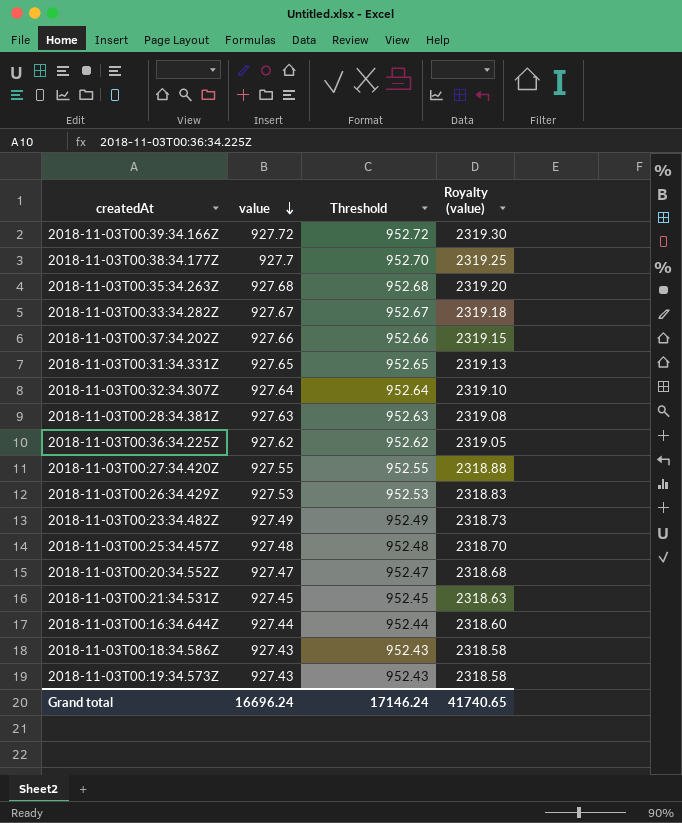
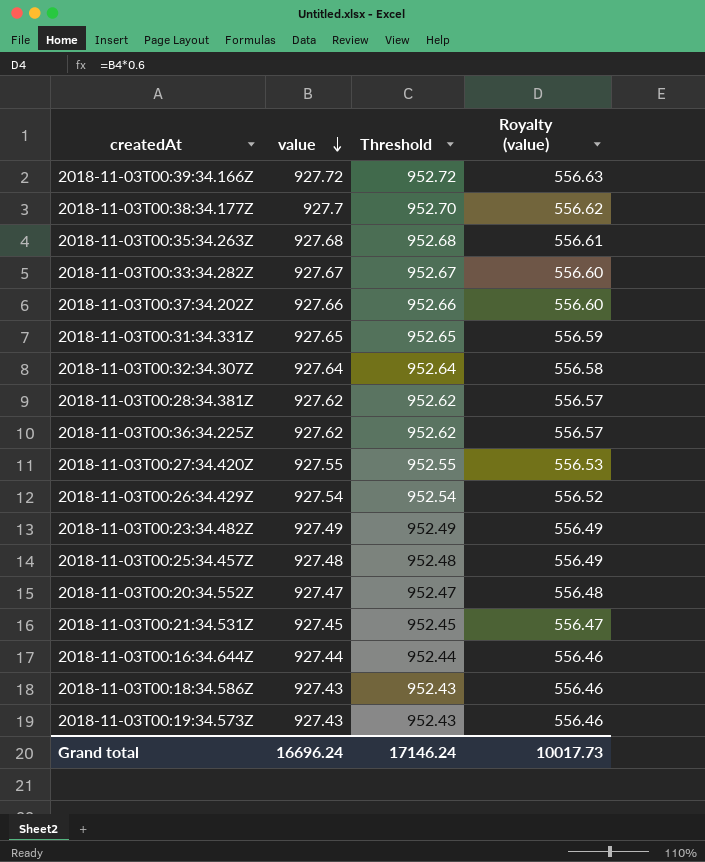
column Royalty (value) | formula: [value] * 2.5 -> [value] * 0.6
2018-11-03T00:28:34.381Z | value: 927.63 -> 927.62
2018-11-03T00:28:34.381Z | Threshold: 952.63 -> 952.62
2018-11-03T00:26:34.429Z | value: 927.53 -> 927.54
2018-11-03T00:26:34.429Z | Threshold: 952.53 -> 952.54
Grand total | Royalty (value): 41740.65 -> 10017.73

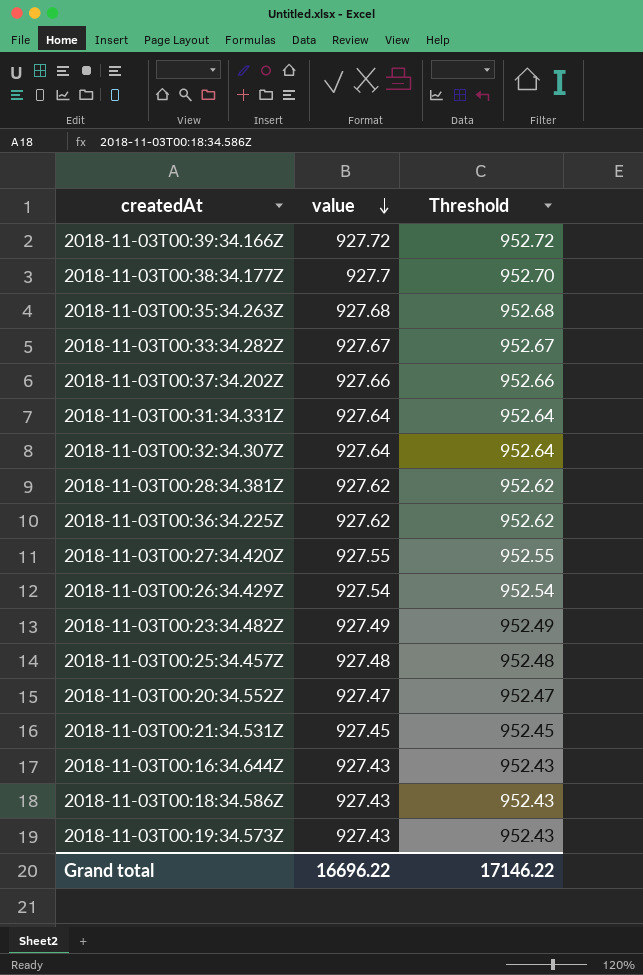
column Royalty (value) | formula: [value] * 0.6 -> none
2018-11-03T00:31:34.331Z | value: 927.65 -> 927.64
2018-11-03T00:31:34.331Z | Threshold: 952.65 -> 952.64
2018-11-03T00:16:34.644Z | value: 927.44 -> 927.43
2018-11-03T00:16:34.644Z | Threshold: 952.44 -> 952.43
Grand total | value: 16696.24 -> 16696.22
Grand total | Threshold: 17146.24 -> 17146.22

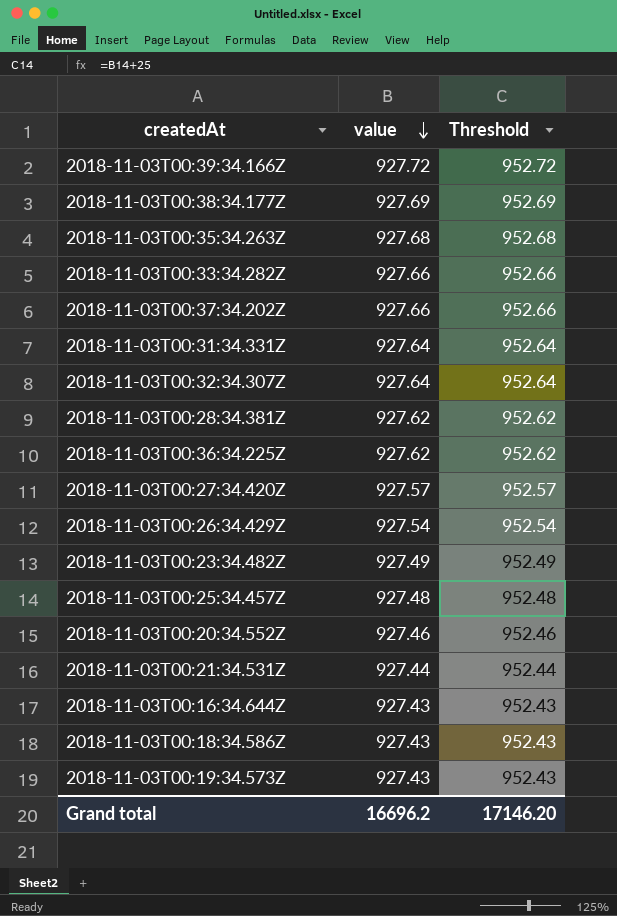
2018-11-03T00:38:34.177Z | value: 927.7 -> 927.69
2018-11-03T00:38:34.177Z | Threshold: 952.70 -> 952.69
2018-11-03T00:33:34.282Z | value: 927.67 -> 927.66
2018-11-03T00:33:34.282Z | Threshold: 952.67 -> 952.66
2018-11-03T00:27:34.420Z | value: 927.55 -> 927.57
2018-11-03T00:27:34.420Z | Threshold: 952.55 -> 952.57
2018-11-03T00:20:34.552Z | value: 927.47 -> 927.46
2018-11-03T00:20:34.552Z | Threshold: 952.47 -> 952.46
2018-11-03T00:21:34.531Z | value: 927.45 -> 927.44
2018-11-03T00:21:34.531Z | Threshold: 952.45 -> 952.44
Grand total | value: 16696.22 -> 16696.2
Grand total | Threshold: 17146.22 -> 17146.20

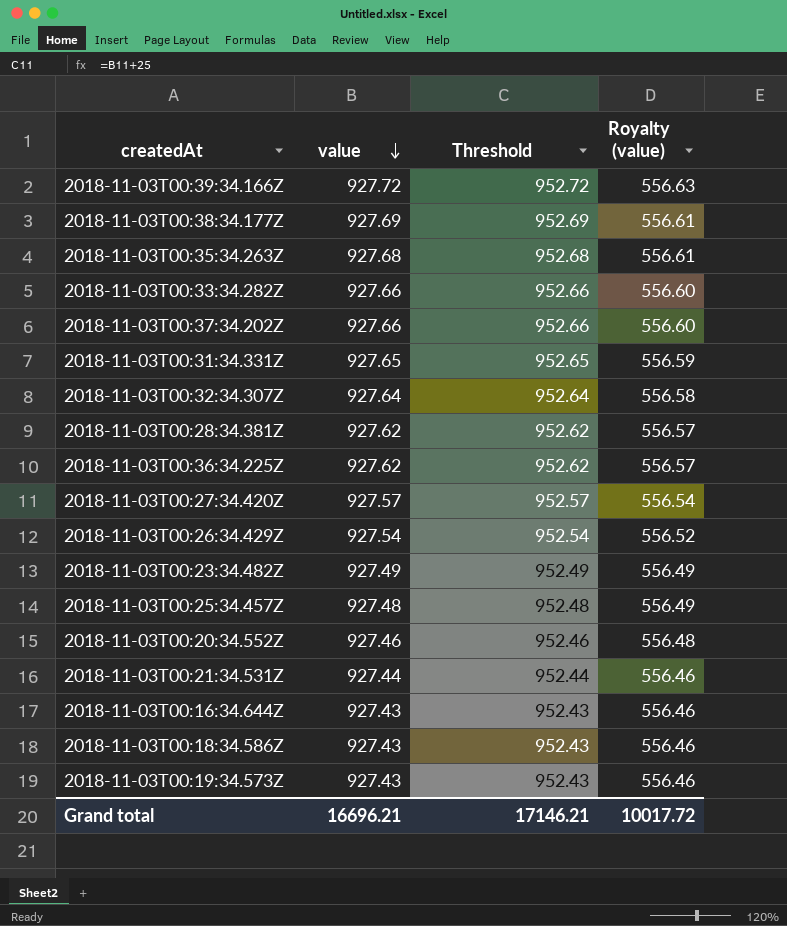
column Royalty (value) | formula: none -> [value] * 0.6
2018-11-03T00:31:34.331Z | value: 927.64 -> 927.65
2018-11-03T00:31:34.331Z | Threshold: 952.64 -> 952.65
Grand total | value: 16696.2 -> 16696.21
Grand total | Threshold: 17146.20 -> 17146.21

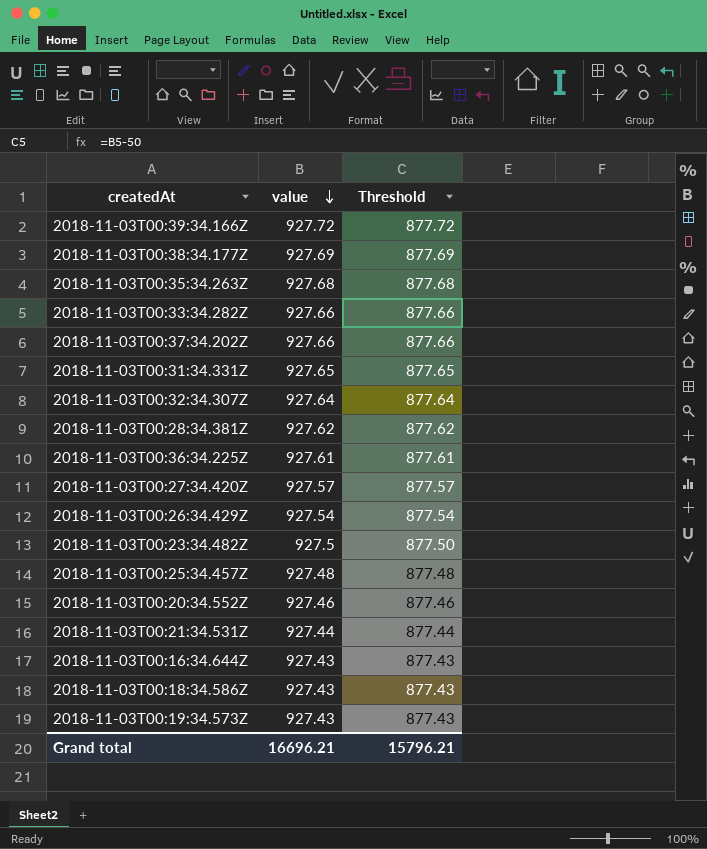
column Royalty (value) | formula: [value] * 0.6 -> none
column Threshold | formula: [value] + 25 -> [value] - 50
2018-11-03T00:36:34.225Z | value: 927.62 -> 927.61
2018-11-03T00:23:34.482Z | value: 927.49 -> 927.5
Grand total | Threshold: 17146.21 -> 15796.21

